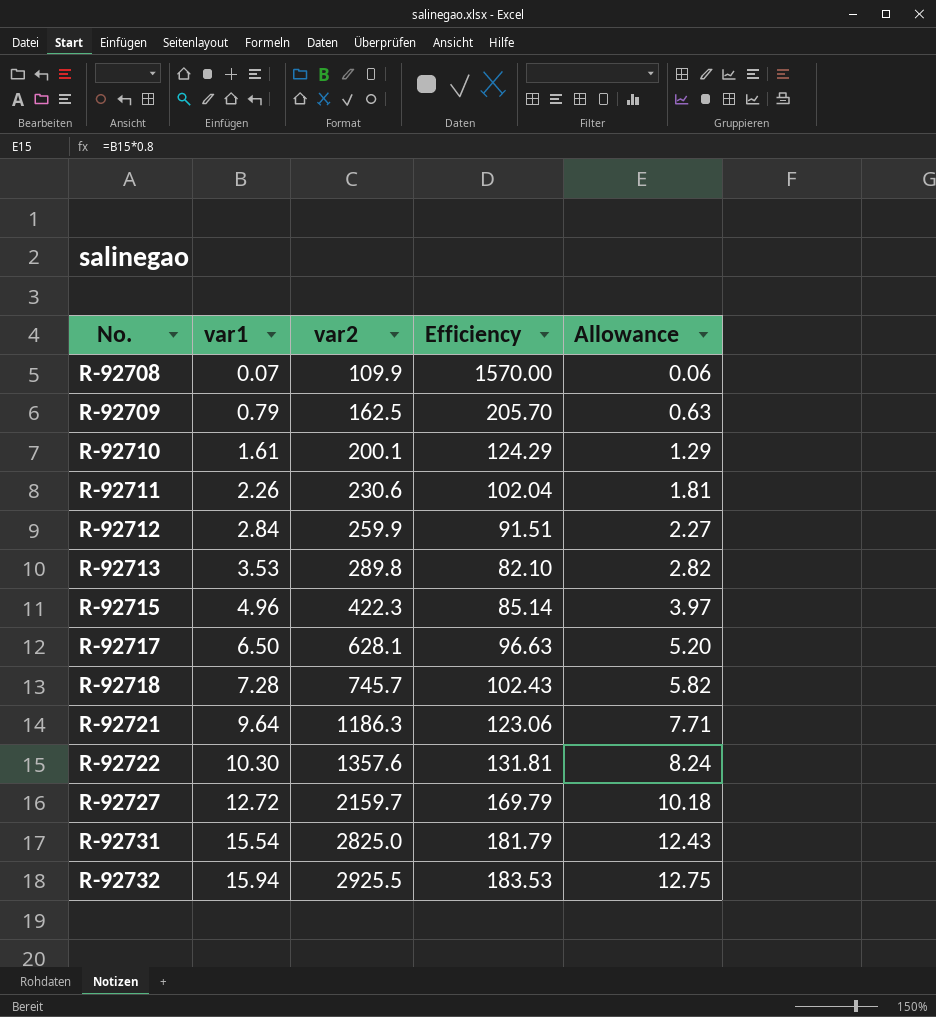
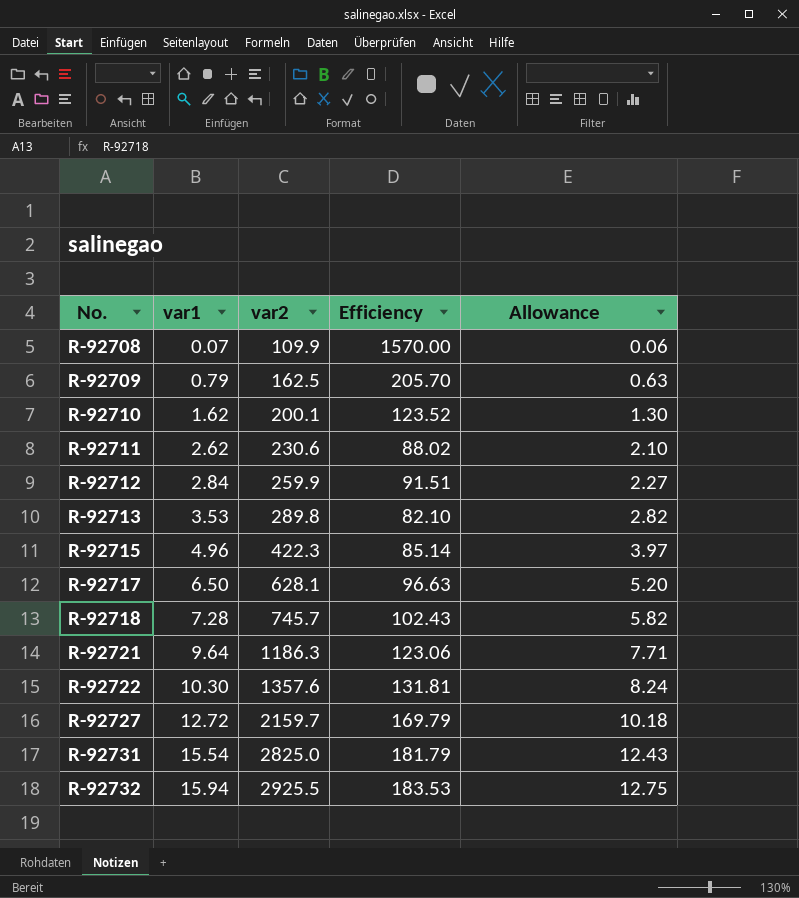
R-92710 | var1: 1.61 -> 1.62
R-92710 | Efficiency: 124.29 -> 123.52
R-92710 | Allowance: 1.29 -> 1.30
R-92711 | var1: 2.26 -> 2.62
R-92711 | Efficiency: 102.04 -> 88.02
R-92711 | Allowance: 1.81 -> 2.10

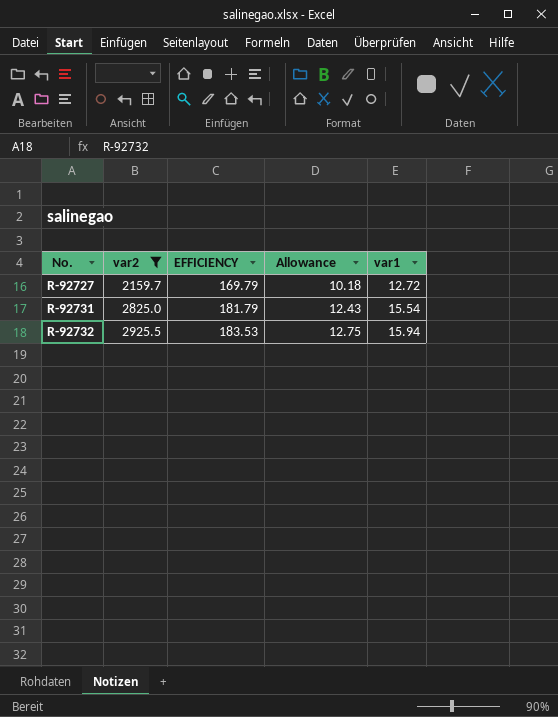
filter: none -> var2 >= 2159.7
column name: Efficiency -> EFFICIENCY
column var1 | position: 2 -> 5

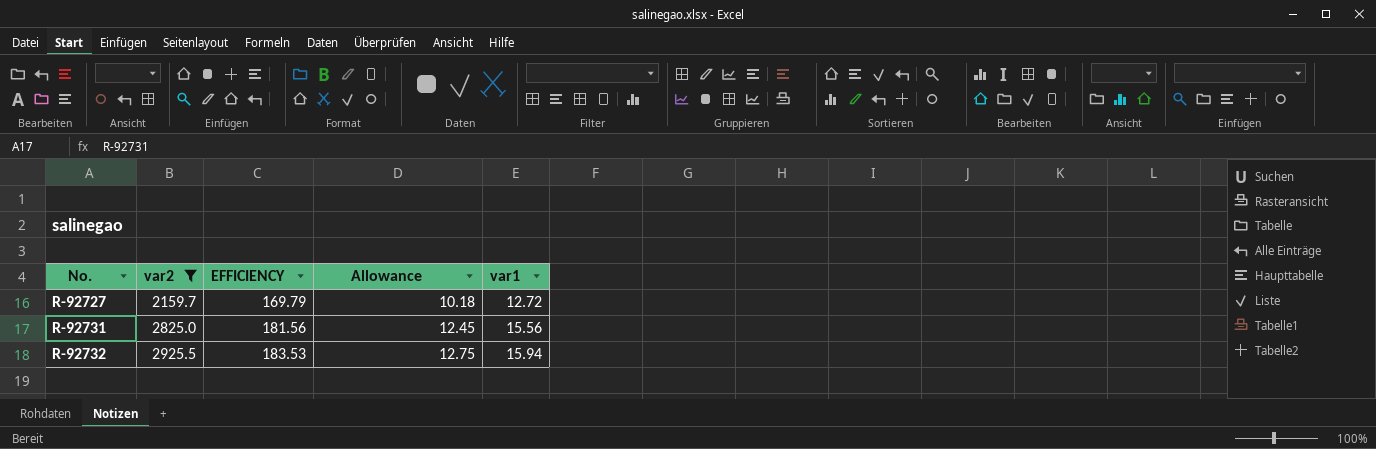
R-92731 | EFFICIENCY: 181.79 -> 181.56
R-92731 | Allowance: 12.43 -> 12.45
R-92731 | var1: 15.54 -> 15.56

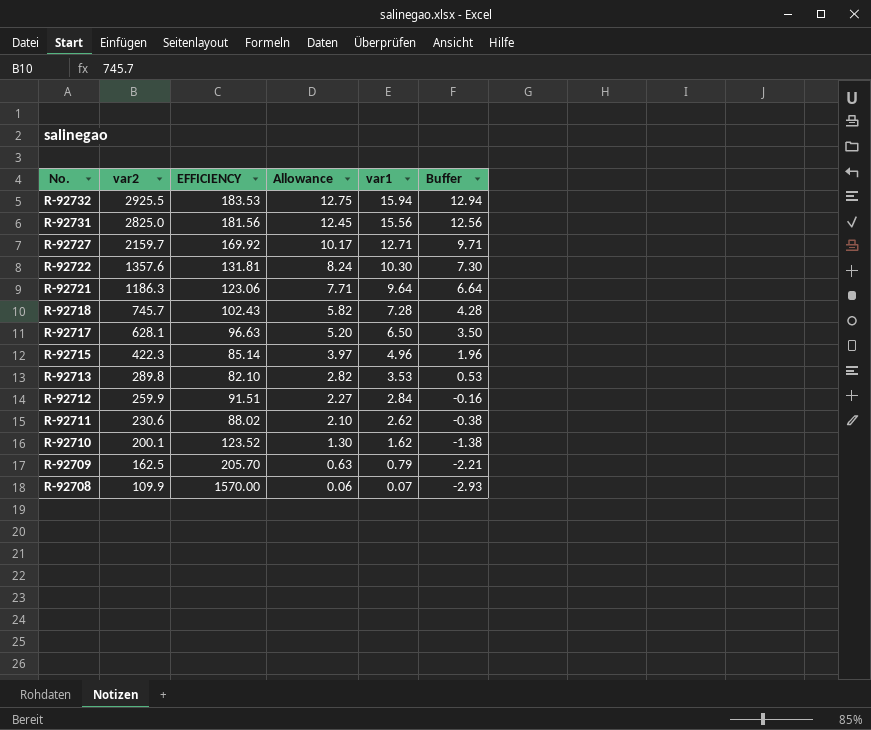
filter: var2 >= 2159.7 -> none
row order: No. ascending -> No. descending
column Buffer | formula: none -> [var1] - 3
R-92727 | EFFICIENCY: 169.79 -> 169.92
R-92727 | Allowance: 10.18 -> 10.17
R-92727 | var1: 12.72 -> 12.71

